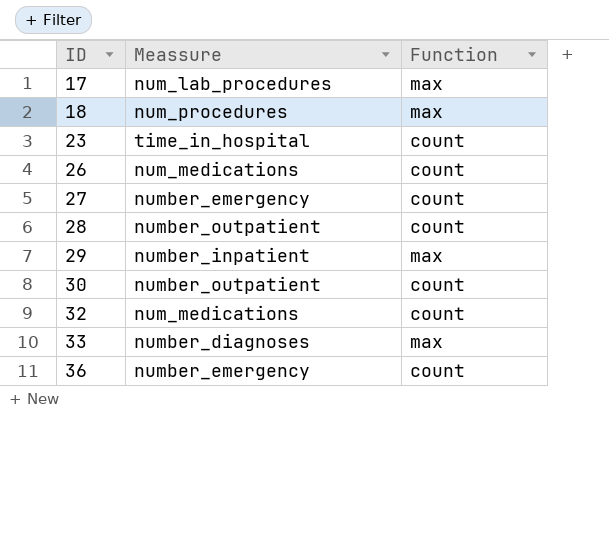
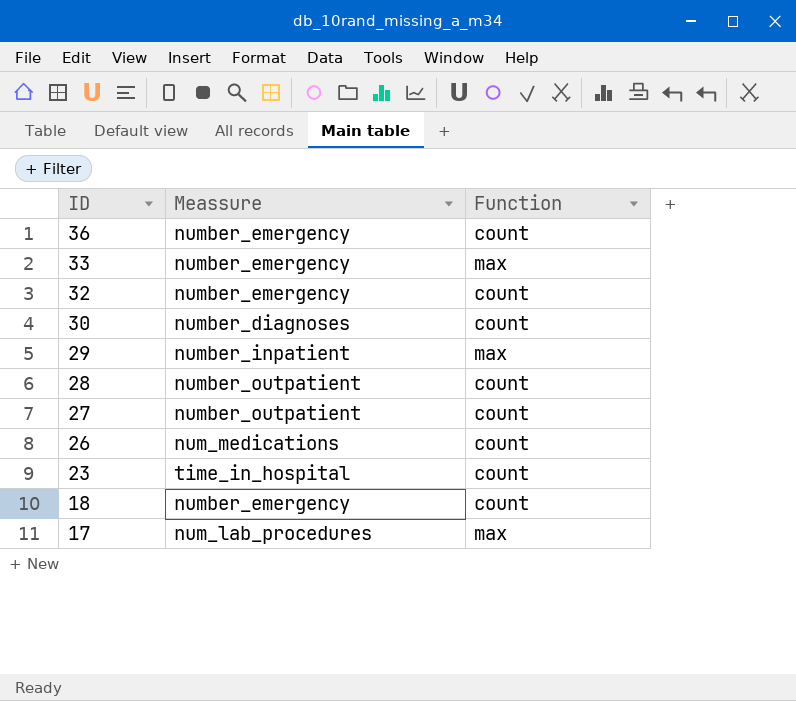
row order: ID ascending -> ID descending
33 | Meassure: number_diagnoses -> number_emergency
32 | Meassure: num_medications -> number_emergency
30 | Meassure: number_outpatient -> number_diagnoses
27 | Meassure: number_emergency -> number_outpatient
18 | Meassure: num_procedures -> number_emergency
18 | Function: max -> count

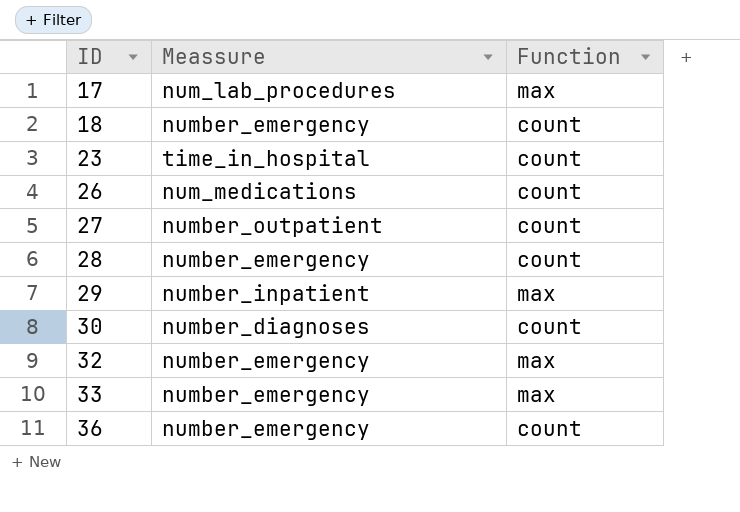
row order: ID descending -> ID ascending
28 | Meassure: number_outpatient -> number_emergency
32 | Function: count -> max

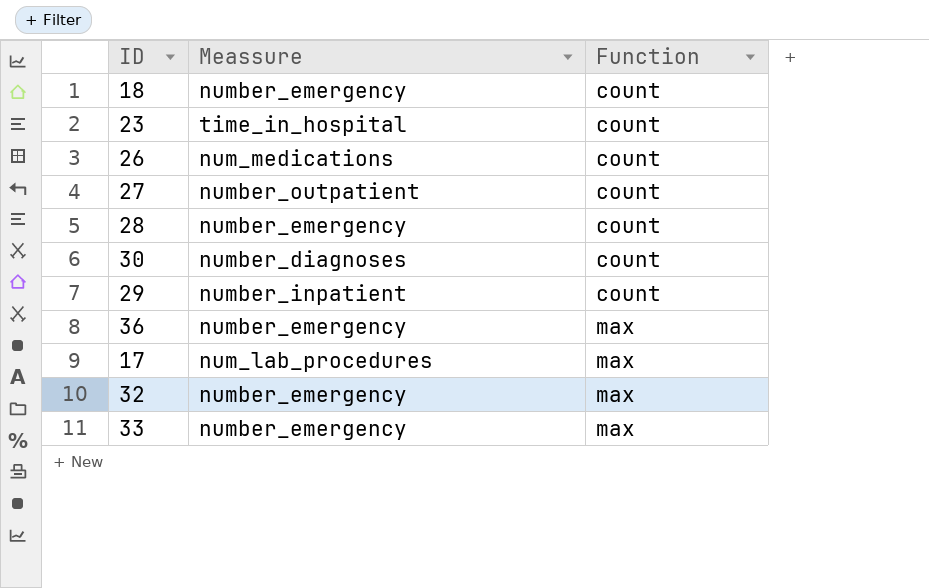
row order: ID ascending -> Function ascending
29 | Function: max -> count
36 | Function: count -> max

